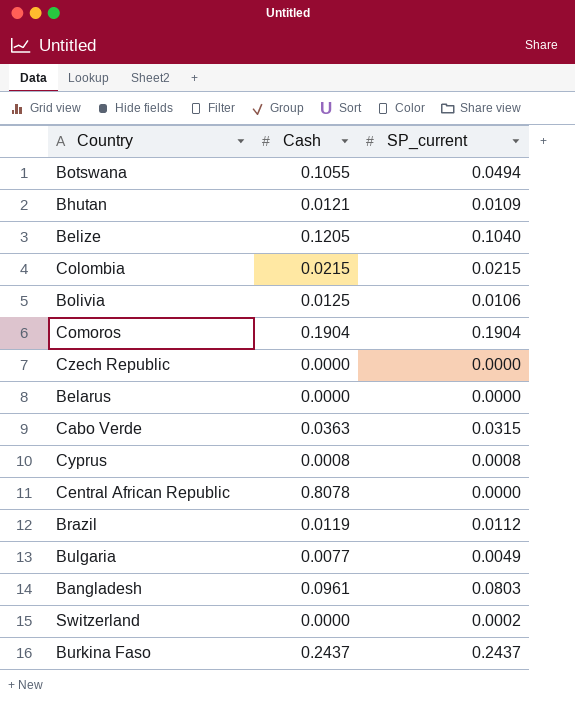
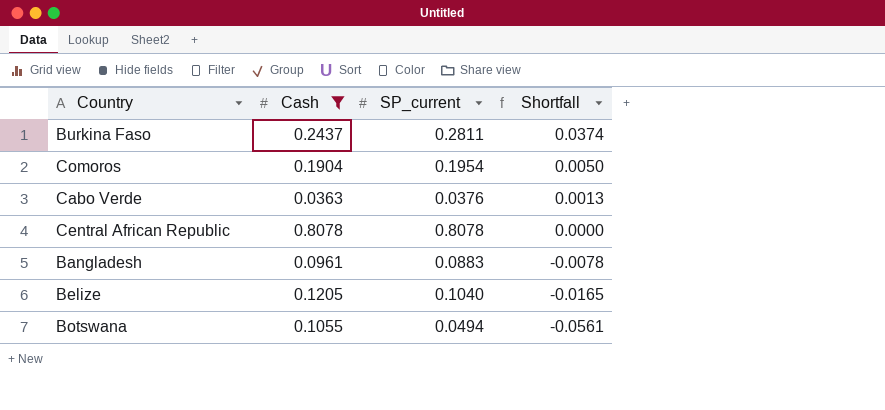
filter: none -> Cash >= 0.0363
row order: none -> Shortfall descending
column Shortfall | formula: none -> [SP_current] - [Cash]
Burkina Faso | SP_current: 0.2437 -> 0.2811
Comoros | SP_current: 0.1904 -> 0.1954
Cabo Verde | SP_current: 0.0315 -> 0.0376
Central African Republic | SP_current: 0.0000 -> 0.8078
Bangladesh | SP_current: 0.0803 -> 0.0883

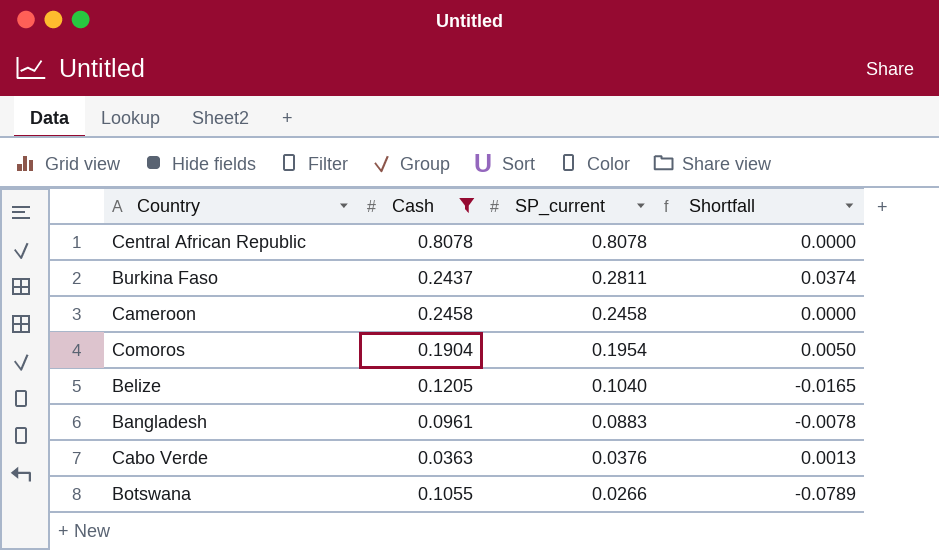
row order: Shortfall descending -> SP_current descending
row Cameroon: none -> 0.2458 | 0.2458 | 0.0000
Botswana | SP_current: 0.0494 -> 0.0266
Botswana | Shortfall: -0.0561 -> -0.0789

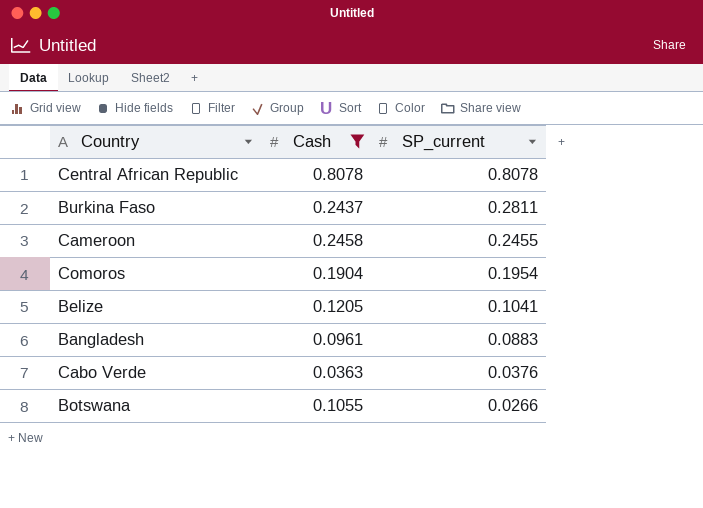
column Shortfall | formula: [SP_current] - [Cash] -> none
Cameroon | SP_current: 0.2458 -> 0.2455
Belize | SP_current: 0.1040 -> 0.1041

